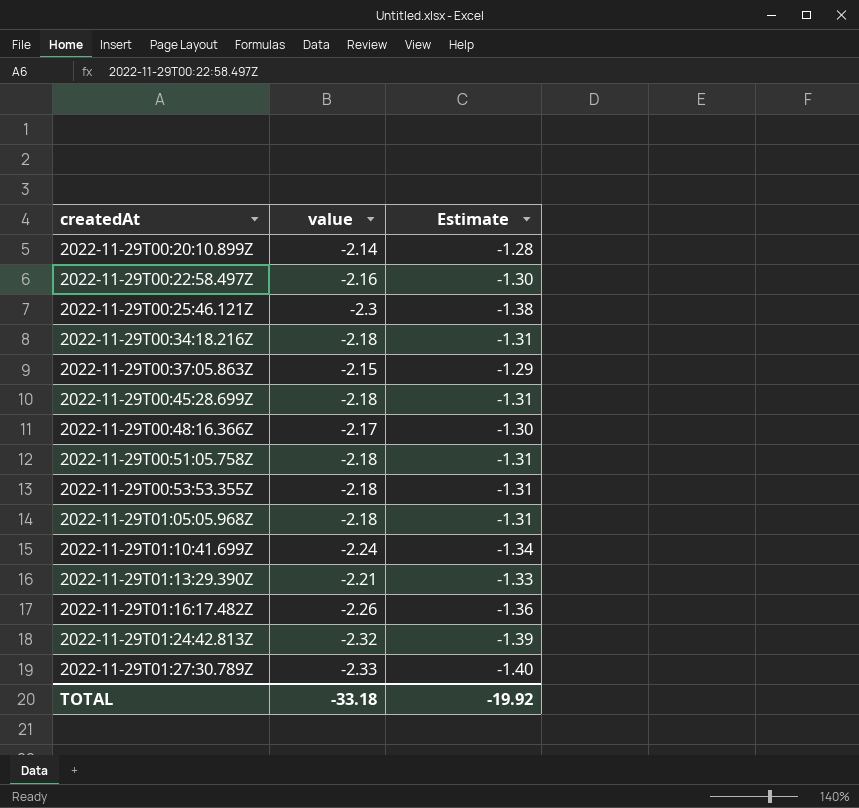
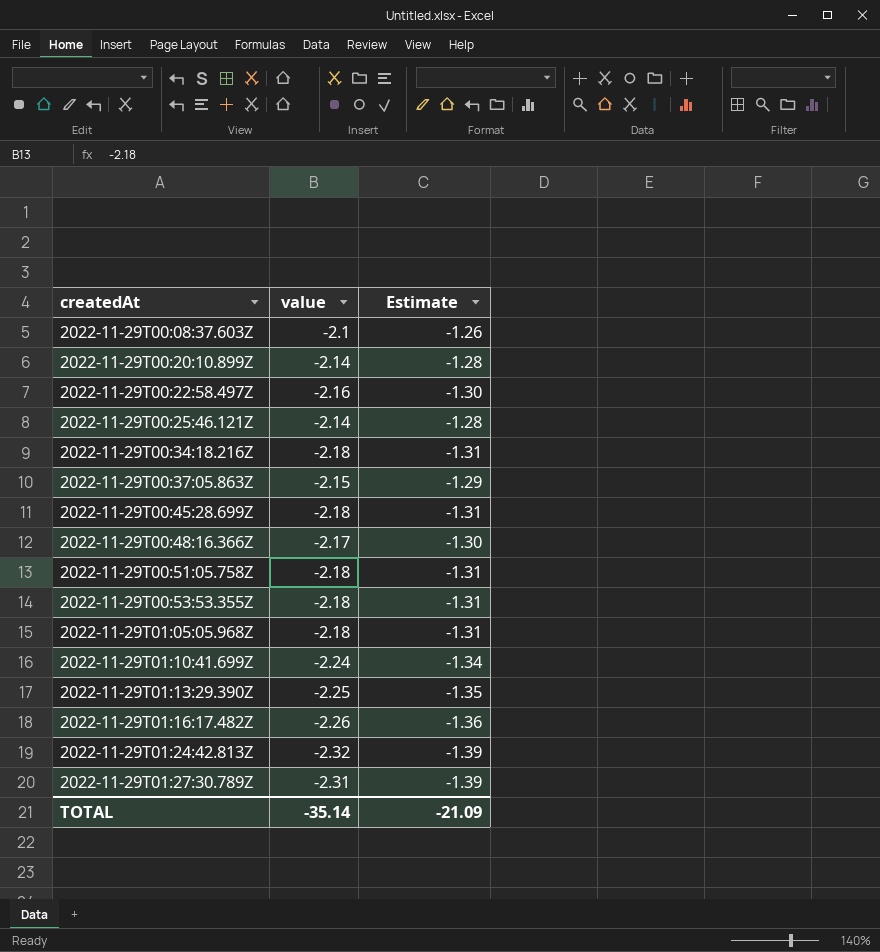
row 2022-11-29T00:08:37.603Z: none -> -2.1 | -1.26
2022-11-29T00:25:46.121Z | value: -2.3 -> -2.14
2022-11-29T00:25:46.121Z | Estimate: -1.38 -> -1.28
2022-11-29T01:13:29.390Z | value: -2.21 -> -2.25
2022-11-29T01:13:29.390Z | Estimate: -1.33 -> -1.35
2022-11-29T01:27:30.789Z | value: -2.33 -> -2.31
2022-11-29T01:27:30.789Z | Estimate: -1.40 -> -1.39
TOTAL | value: -33.18 -> -35.14
TOTAL | Estimate: -19.92 -> -21.09

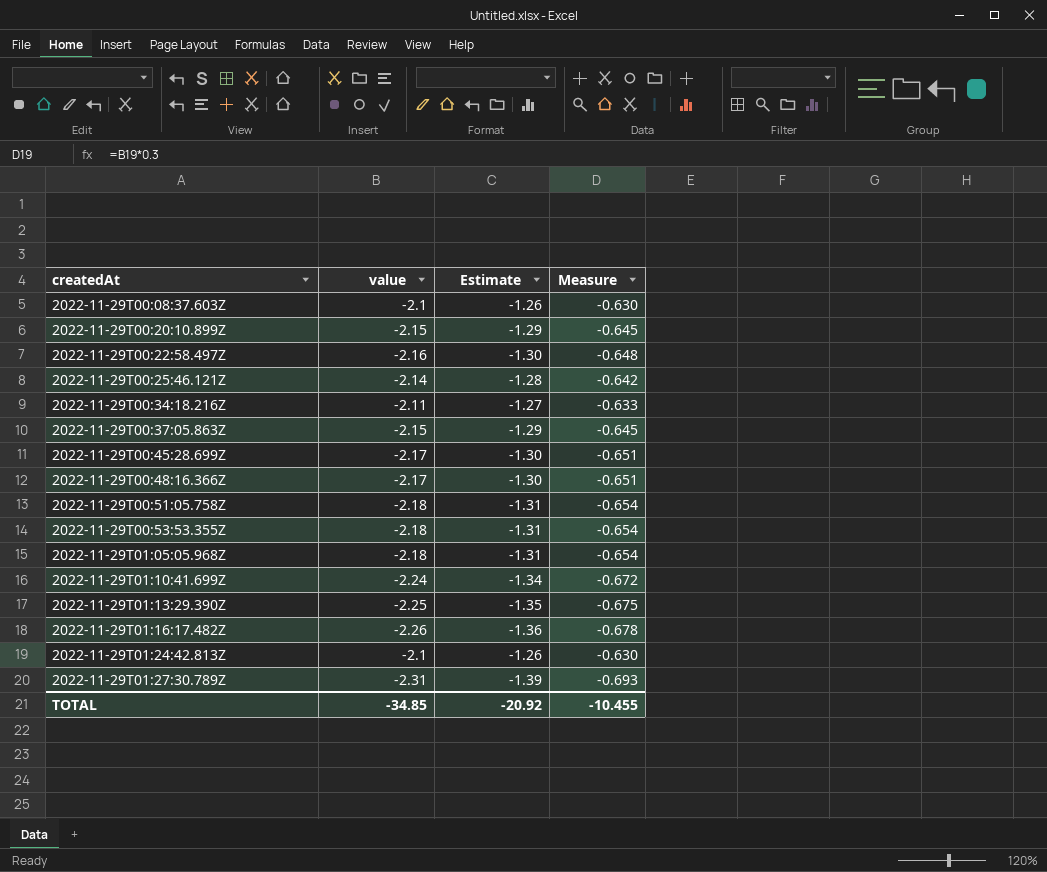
column Measure | formula: none -> [value] * 0.3
2022-11-29T00:20:10.899Z | value: -2.14 -> -2.15
2022-11-29T00:20:10.899Z | Estimate: -1.28 -> -1.29
2022-11-29T00:34:18.216Z | value: -2.18 -> -2.11
2022-11-29T00:34:18.216Z | Estimate: -1.31 -> -1.27
2022-11-29T00:45:28.699Z | value: -2.18 -> -2.17
2022-11-29T00:45:28.699Z | Estimate: -1.31 -> -1.30
2022-11-29T01:24:42.813Z | value: -2.32 -> -2.1
2022-11-29T01:24:42.813Z | Estimate: -1.39 -> -1.26
TOTAL | value: -35.14 -> -34.85
TOTAL | Estimate: -21.09 -> -20.92

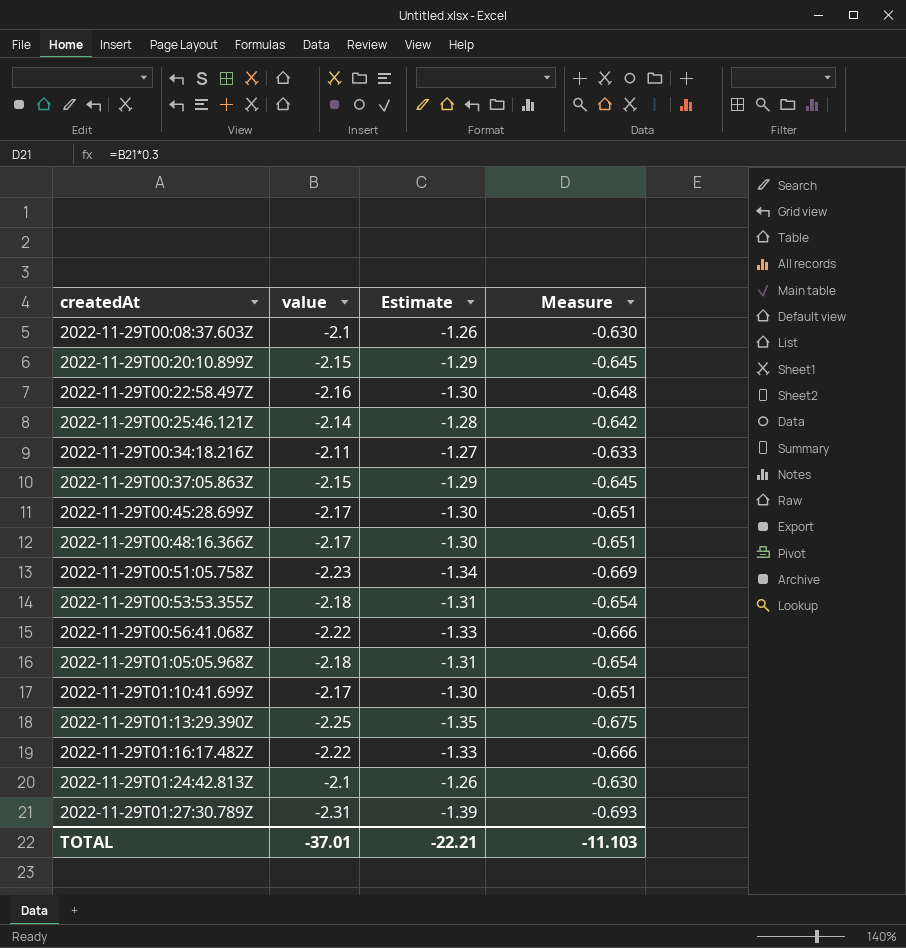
2022-11-29T00:51:05.758Z | value: -2.18 -> -2.23
2022-11-29T00:51:05.758Z | Estimate: -1.31 -> -1.34
2022-11-29T00:51:05.758Z | Measure: -0.654 -> -0.669
row 2022-11-29T00:56:41.068Z: none -> -2.22 | -1.33 | -0.666
2022-11-29T01:10:41.699Z | value: -2.24 -> -2.17
2022-11-29T01:10:41.699Z | Estimate: -1.34 -> -1.30
2022-11-29T01:10:41.699Z | Measure: -0.672 -> -0.651
2022-11-29T01:16:17.482Z | value: -2.26 -> -2.22
2022-11-29T01:16:17.482Z | Estimate: -1.36 -> -1.33
2022-11-29T01:16:17.482Z | Measure: -0.678 -> -0.666
TOTAL | value: -34.85 -> -37.01
TOTAL | Estimate: -20.92 -> -22.21
TOTAL | Measure: -10.455 -> -11.103

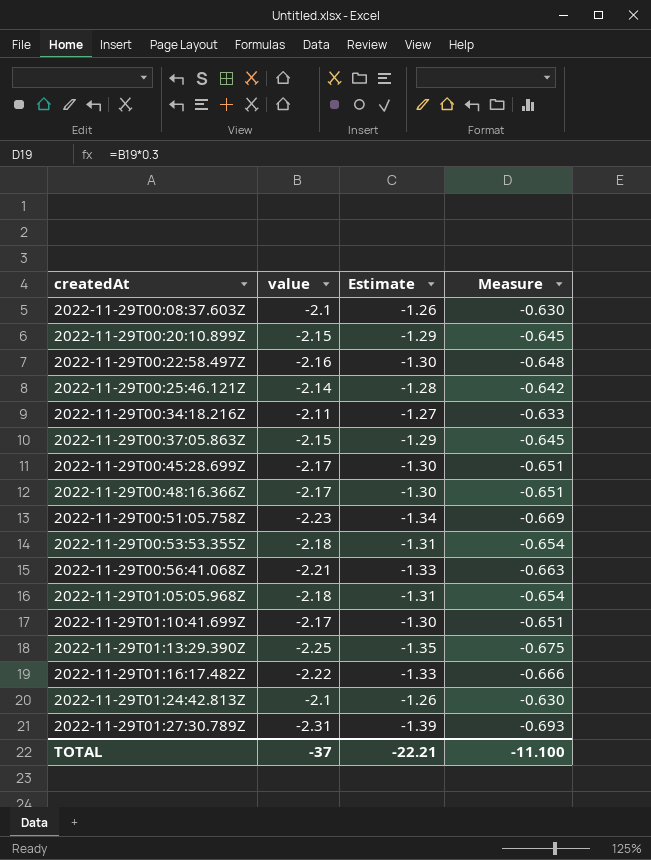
2022-11-29T00:56:41.068Z | value: -2.22 -> -2.21
2022-11-29T00:56:41.068Z | Measure: -0.666 -> -0.663
TOTAL | value: -37.01 -> -37
TOTAL | Measure: -11.103 -> -11.100

